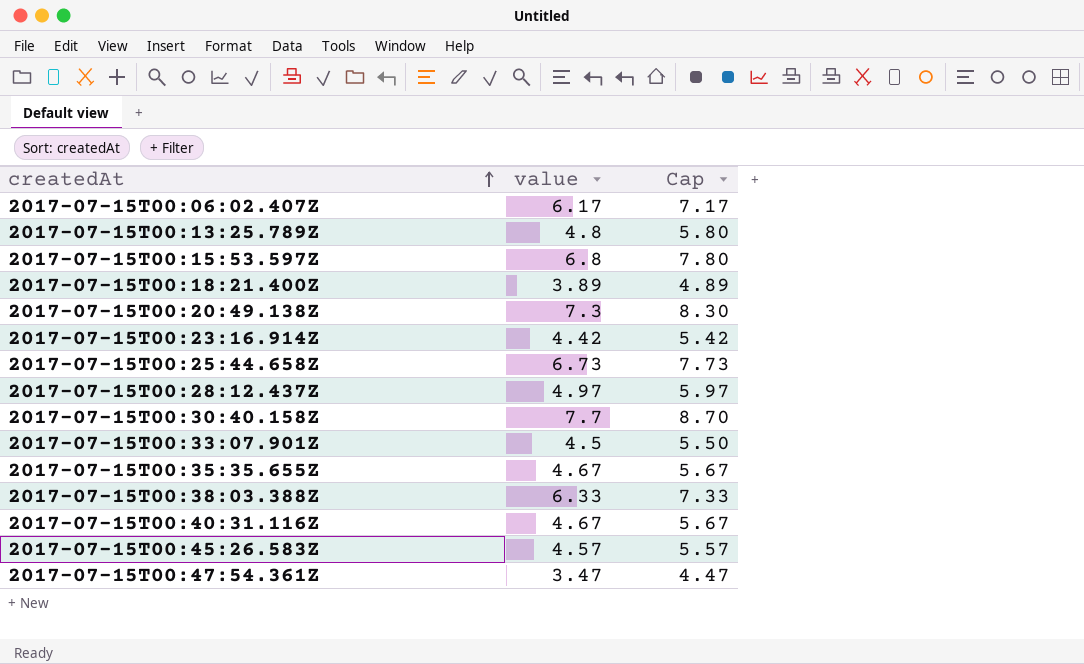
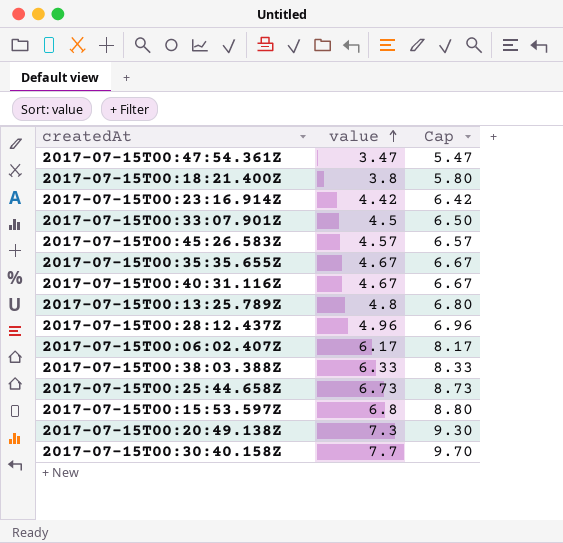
row order: createdAt ascending -> value ascending
column Cap | formula: [value] + 1 -> [value] + 2
2017-07-15T00:18:21.400Z | value: 3.89 -> 3.8
2017-07-15T00:28:12.437Z | value: 4.97 -> 4.96

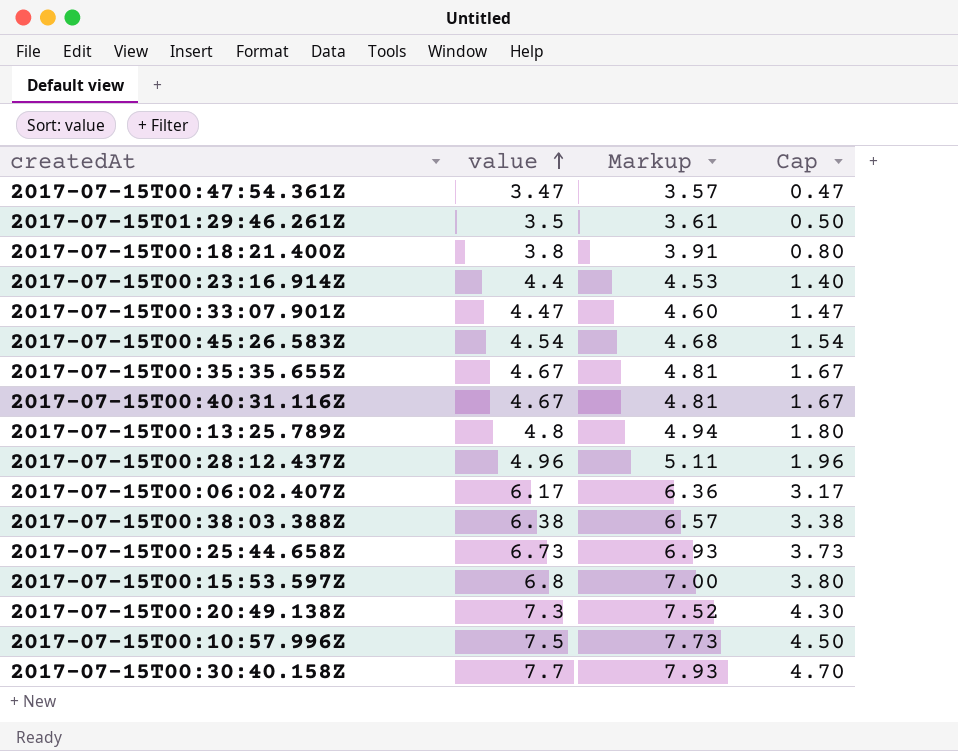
column Markup | formula: none -> [value] * 1.03
column Cap | formula: [value] + 2 -> [value] - 3
row 2017-07-15T01:29:46.261Z: none -> 3.5 | 3.61 | 0.50
2017-07-15T00:23:16.914Z | value: 4.42 -> 4.4
2017-07-15T00:33:07.901Z | value: 4.5 -> 4.47
2017-07-15T00:45:26.583Z | value: 4.57 -> 4.54
2017-07-15T00:38:03.388Z | value: 6.33 -> 6.38
row 2017-07-15T00:10:57.996Z: none -> 7.5 | 7.73 | 4.50

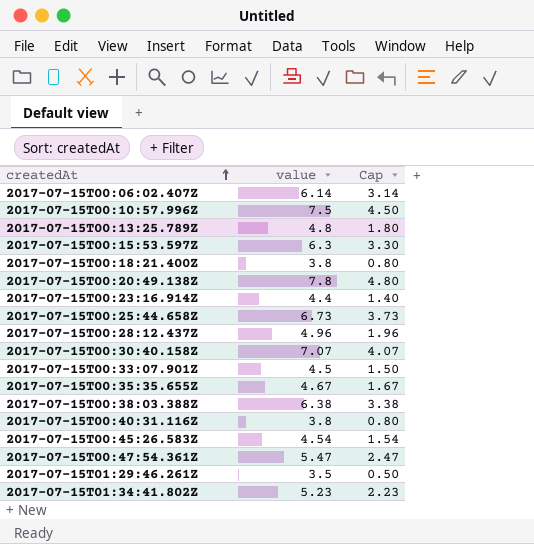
row order: value ascending -> createdAt ascending
column Markup | formula: [value] * 1.03 -> none
2017-07-15T00:06:02.407Z | value: 6.17 -> 6.14
2017-07-15T00:06:02.407Z | Cap: 3.17 -> 3.14
2017-07-15T00:15:53.597Z | value: 6.8 -> 6.3
2017-07-15T00:15:53.597Z | Cap: 3.80 -> 3.30
2017-07-15T00:20:49.138Z | value: 7.3 -> 7.8
2017-07-15T00:20:49.138Z | Cap: 4.30 -> 4.80
2017-07-15T00:30:40.158Z | value: 7.7 -> 7.07
2017-07-15T00:30:40.158Z | Cap: 4.70 -> 4.07
2017-07-15T00:33:07.901Z | value: 4.47 -> 4.5
2017-07-15T00:33:07.901Z | Cap: 1.47 -> 1.50
2017-07-15T00:40:31.116Z | value: 4.67 -> 3.8
2017-07-15T00:40:31.116Z | Cap: 1.67 -> 0.80
2017-07-15T00:47:54.361Z | value: 3.47 -> 5.47
2017-07-15T00:47:54.361Z | Cap: 0.47 -> 2.47
row 2017-07-15T01:34:41.802Z: none -> 5.23 | 2.23

